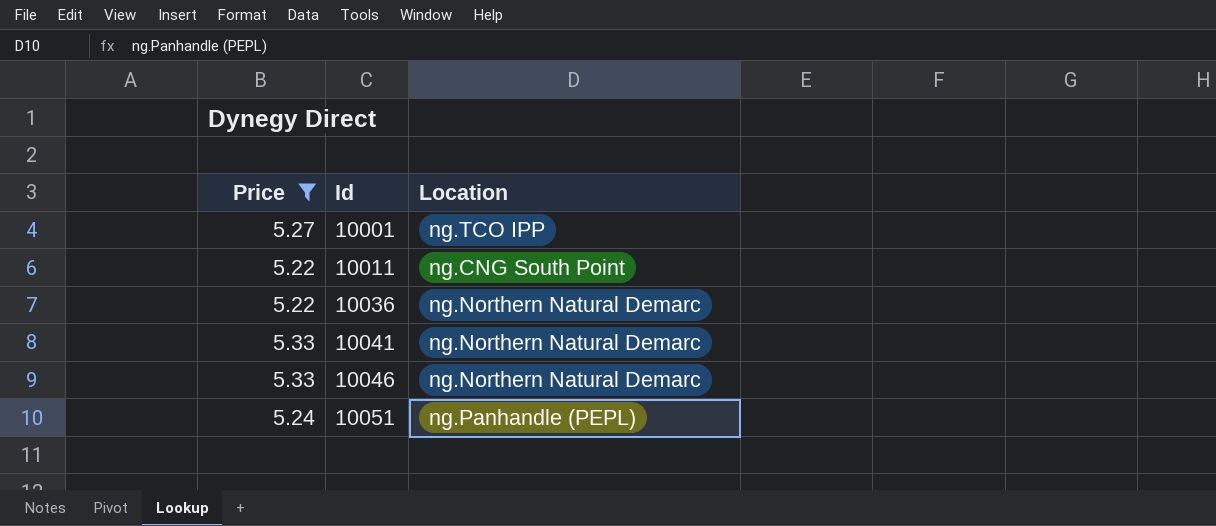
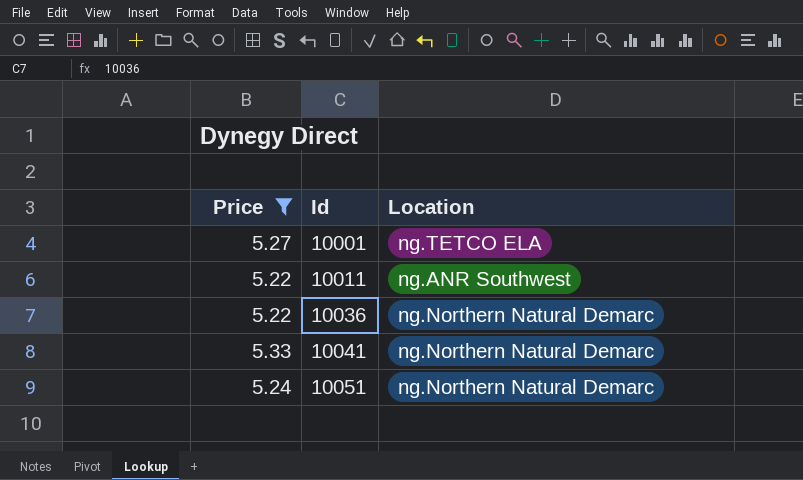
row 10046: 5.33 | ng.Northern Natural Demarc -> none
10001 | Location: ng.TCO IPP -> ng.TETCO ELA
10011 | Location: ng.CNG South Point -> ng.ANR Southwest
10051 | Location: ng.Panhandle (PEPL) -> ng.Northern Natural Demarc

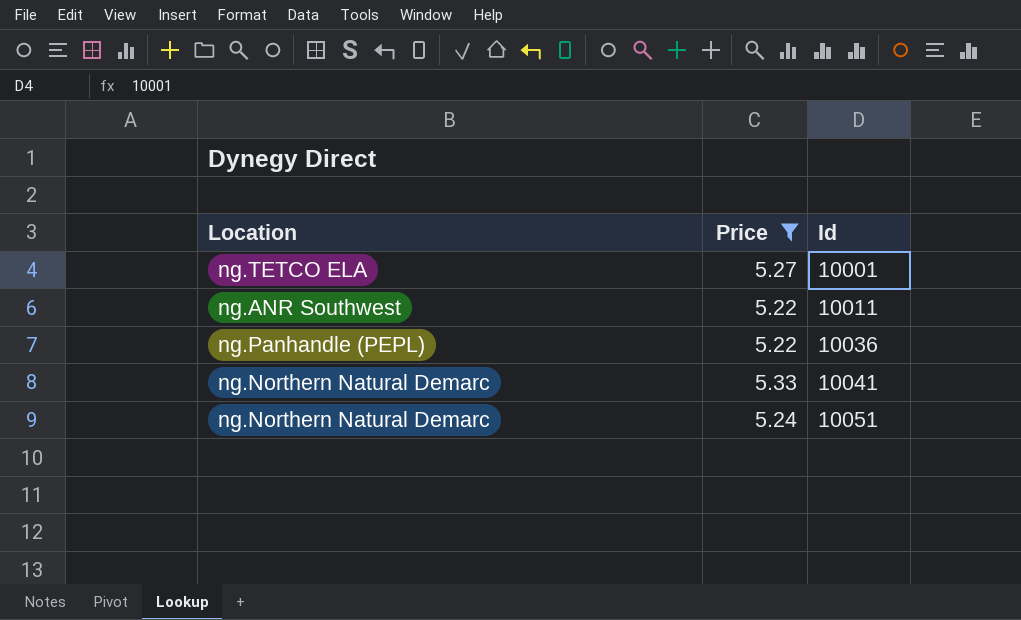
column Location | position: 3 -> 1
10036 | Location: ng.Northern Natural Demarc -> ng.Panhandle (PEPL)

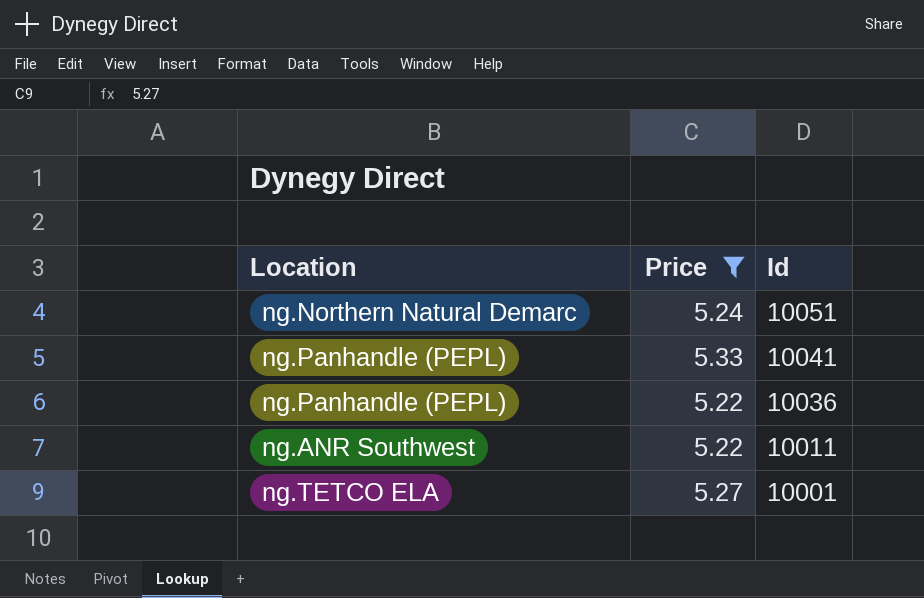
row order: Id ascending -> Id descending
10041 | Location: ng.Northern Natural Demarc -> ng.Panhandle (PEPL)

